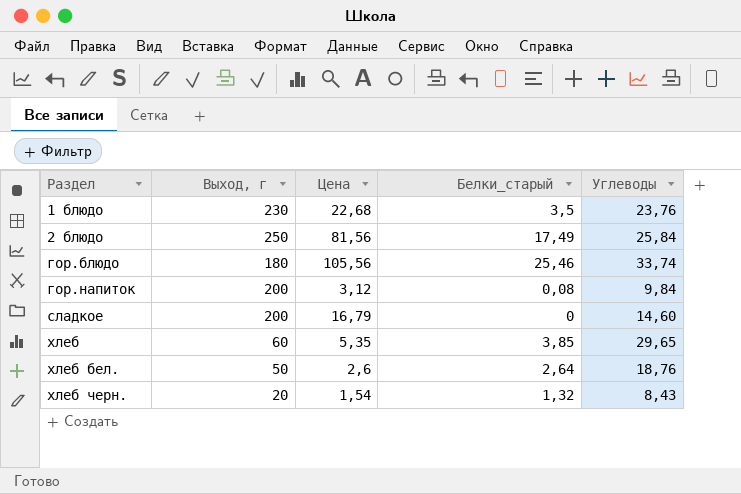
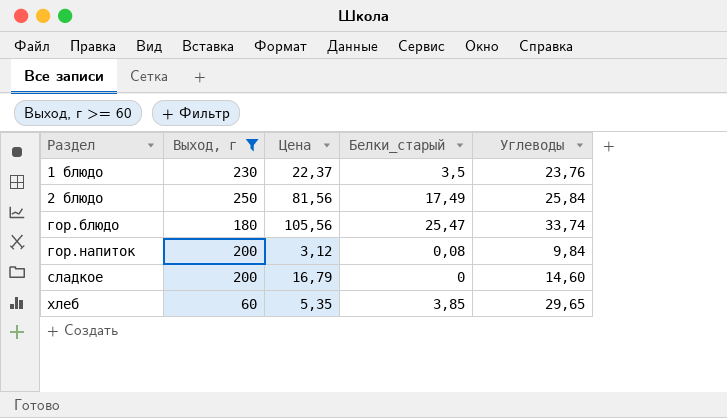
filter: none -> Выход, г >= 60
1 блюдо | Цена: 22,68 -> 22,37
гор.блюдо | Белки_старый: 25,46 -> 25,47

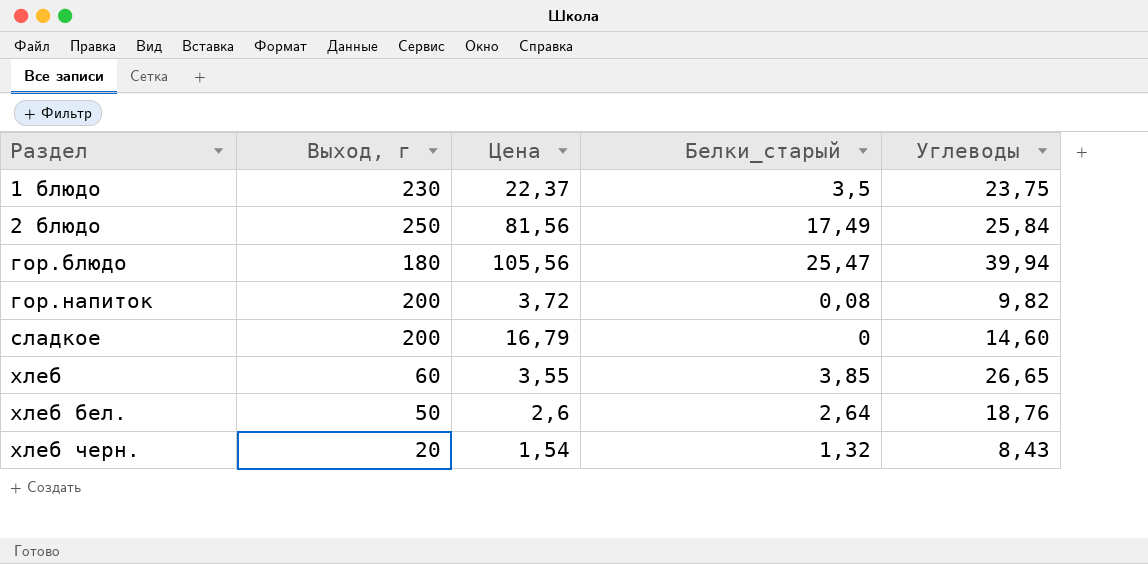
filter: Выход, г >= 60 -> none
1 блюдо | Углеводы: 23,76 -> 23,75
гор.блюдо | Углеводы: 33,74 -> 39,94
гор.напиток | Цена: 3,12 -> 3,72
гор.напиток | Углеводы: 9,84 -> 9,82
хлеб | Цена: 5,35 -> 3,55
хлеб | Углеводы: 29,65 -> 26,65

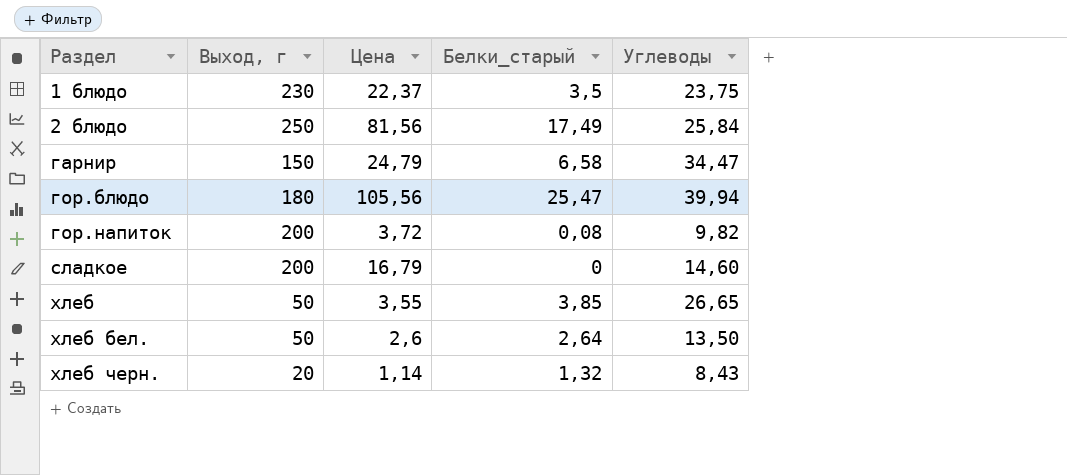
row гарнир: none -> 150 | 24,79 | 6,58 | 34,47
хлеб | Выход, г: 60 -> 50
хлеб бел. | Углеводы: 18,76 -> 13,50
хлеб черн. | Цена: 1,54 -> 1,14

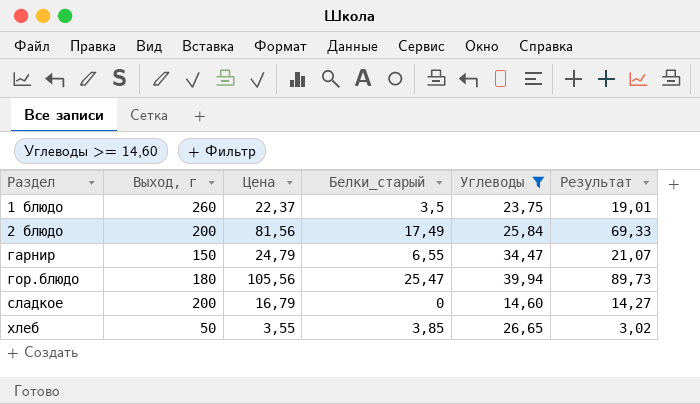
filter: none -> Углеводы >= 14,60
column Результат | formula: none -> [Цена] * 0,85
1 блюдо | Выход, г: 230 -> 260
2 блюдо | Выход, г: 250 -> 200
гарнир | Белки_старый: 6,58 -> 6,55

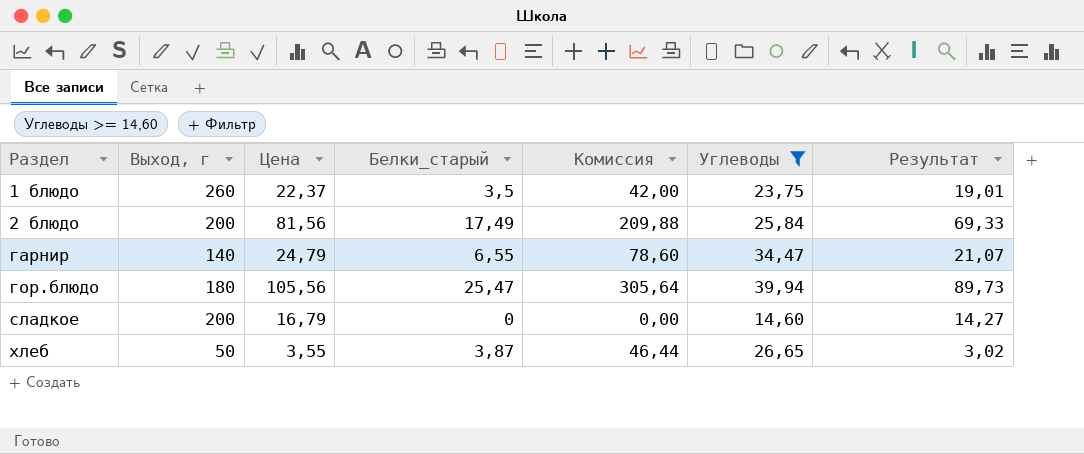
column Комиссия | formula: none -> [Белки_старый] * 12
гарнир | Выход, г: 150 -> 140
хлеб | Белки_старый: 3,85 -> 3,87

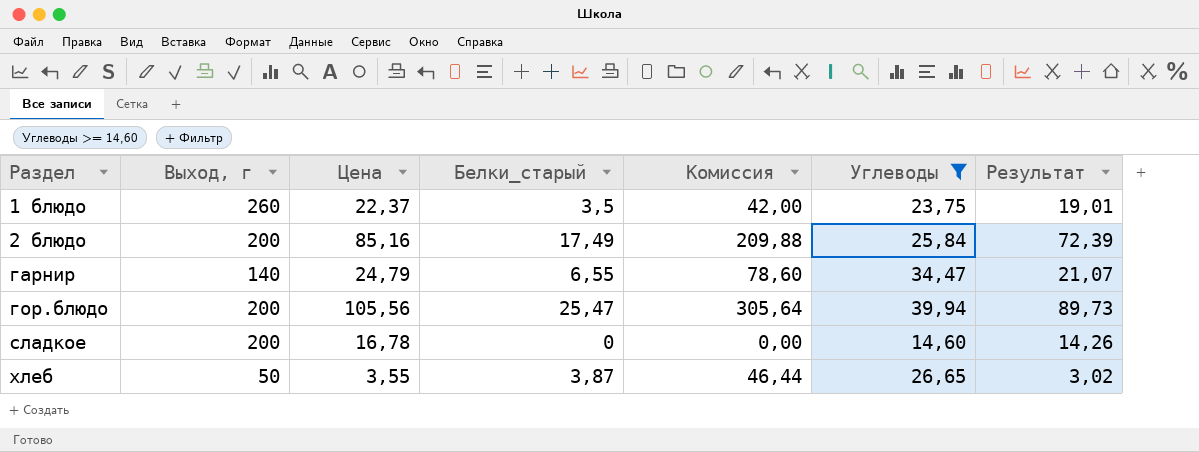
2 блюдо | Цена: 81,56 -> 85,16
2 блюдо | Результат: 69,33 -> 72,39
гор.блюдо | Выход, г: 180 -> 200
сладкое | Цена: 16,79 -> 16,78
сладкое | Результат: 14,27 -> 14,26

